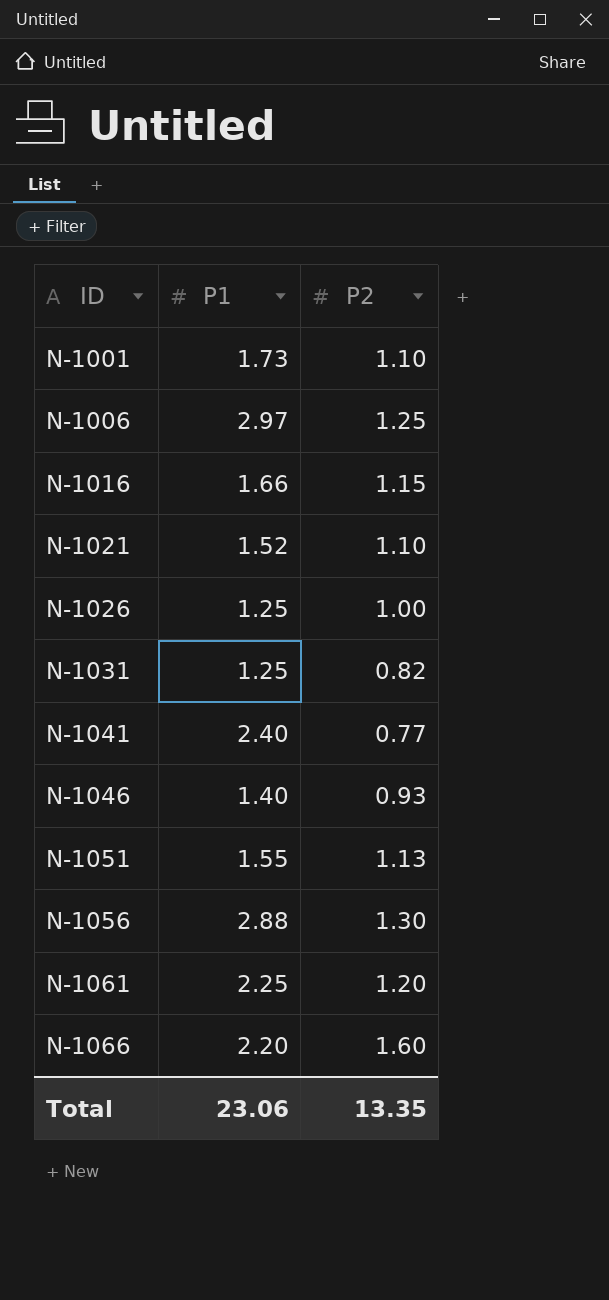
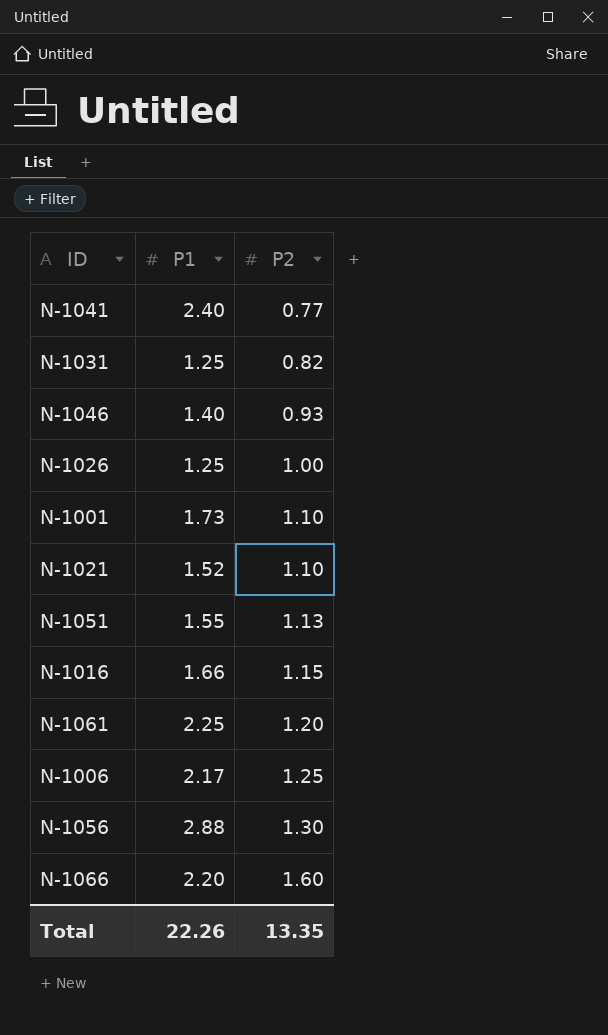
row order: ID ascending -> P2 ascending
N-1006 | P1: 2.97 -> 2.17
Total | P1: 23.06 -> 22.26

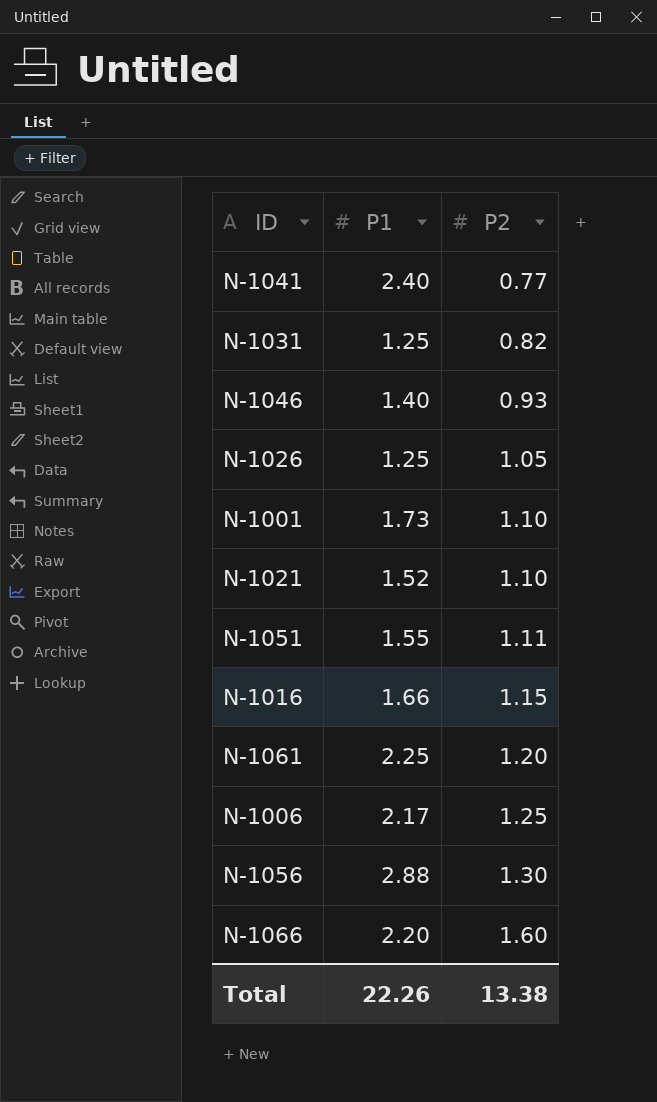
N-1026 | P2: 1.00 -> 1.05
N-1051 | P2: 1.13 -> 1.11
Total | P2: 13.35 -> 13.38

